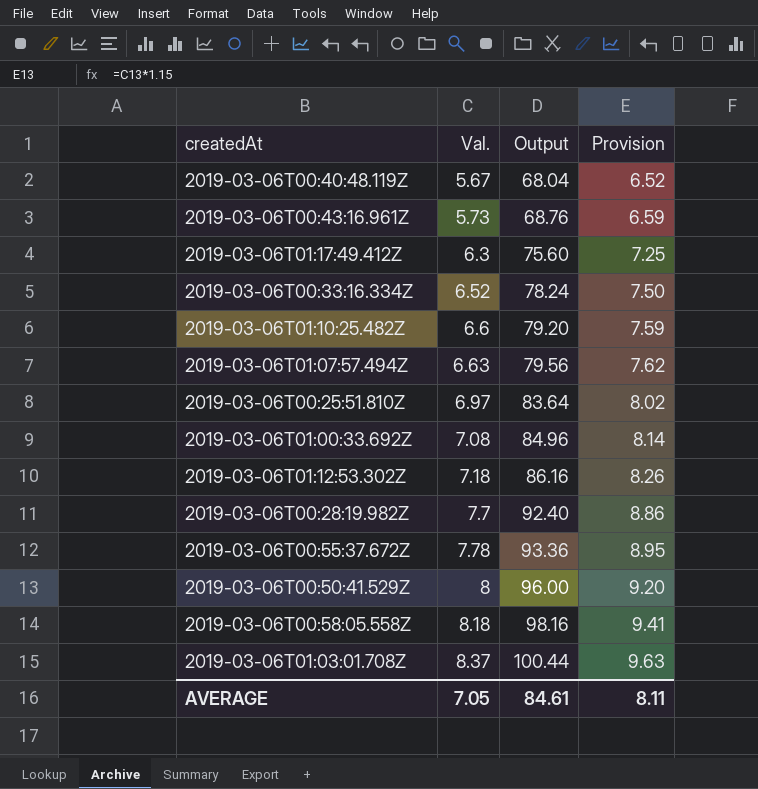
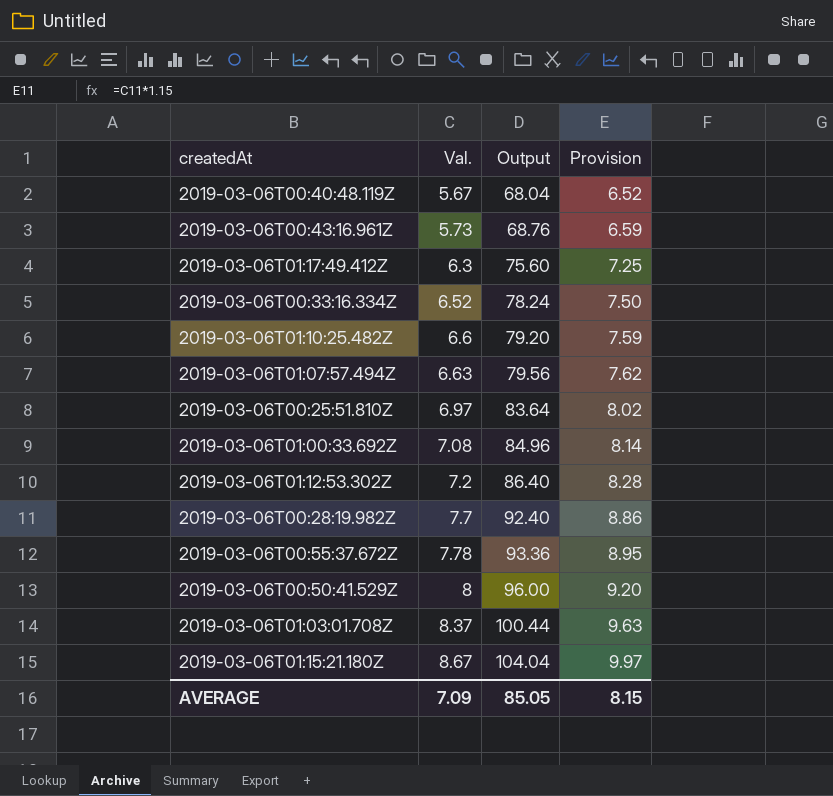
row 2019-03-06T00:58:05.558Z: 8.18 | 98.16 | 9.41 -> none
2019-03-06T01:12:53.302Z | Val.: 7.18 -> 7.2
2019-03-06T01:12:53.302Z | Output: 86.16 -> 86.40
2019-03-06T01:12:53.302Z | Provision: 8.26 -> 8.28
row 2019-03-06T01:15:21.180Z: none -> 8.67 | 104.04 | 9.97
AVERAGE | Val.: 7.05 -> 7.09
AVERAGE | Output: 84.61 -> 85.05
AVERAGE | Provision: 8.11 -> 8.15

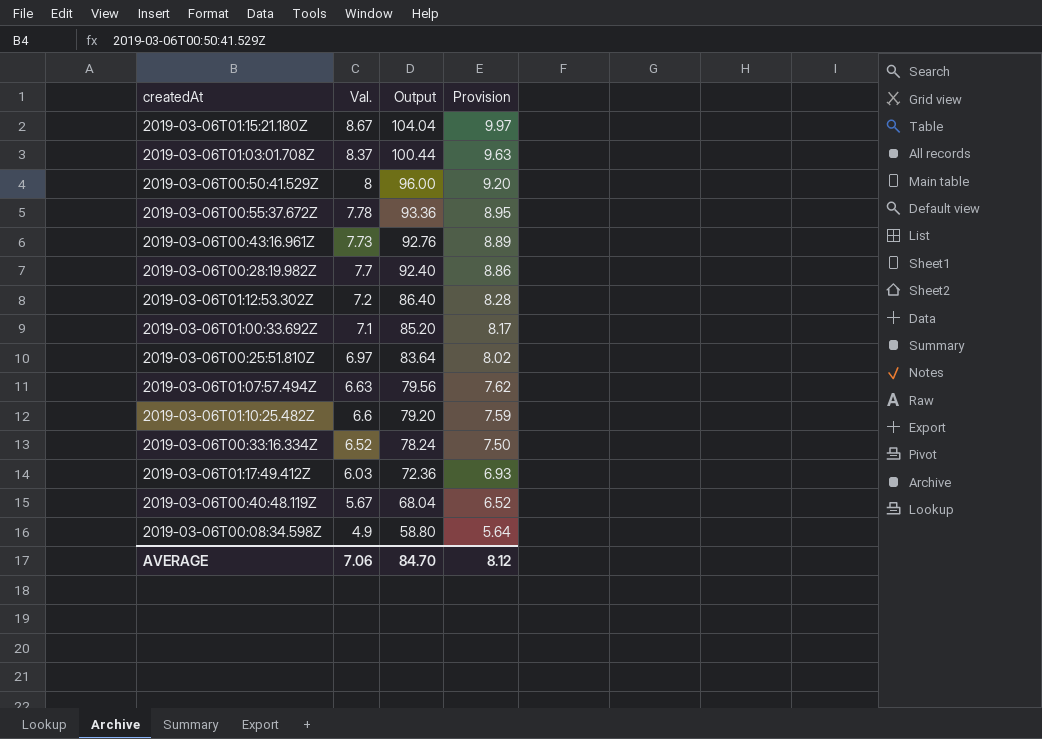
row order: Val. ascending -> Val. descending
2019-03-06T00:43:16.961Z | Val.: 5.73 -> 7.73
2019-03-06T00:43:16.961Z | Output: 68.76 -> 92.76
2019-03-06T00:43:16.961Z | Provision: 6.59 -> 8.89
2019-03-06T01:00:33.692Z | Val.: 7.08 -> 7.1
2019-03-06T01:00:33.692Z | Output: 84.96 -> 85.20
2019-03-06T01:00:33.692Z | Provision: 8.14 -> 8.17
2019-03-06T01:17:49.412Z | Val.: 6.3 -> 6.03
2019-03-06T01:17:49.412Z | Output: 75.60 -> 72.36
2019-03-06T01:17:49.412Z | Provision: 7.25 -> 6.93
row 2019-03-06T00:08:34.598Z: none -> 4.9 | 58.80 | 5.64
AVERAGE | Val.: 7.09 -> 7.06
AVERAGE | Output: 85.05 -> 84.70
AVERAGE | Provision: 8.15 -> 8.12

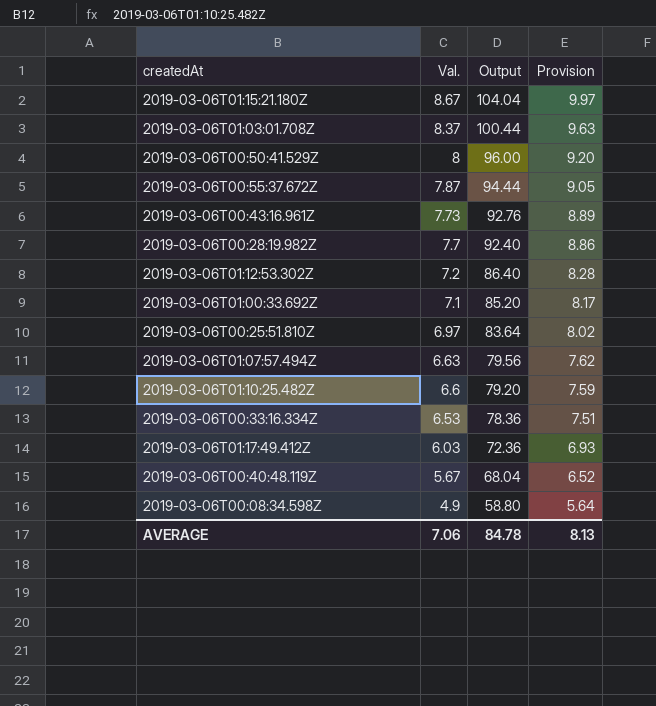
2019-03-06T00:55:37.672Z | Val.: 7.78 -> 7.87
2019-03-06T00:55:37.672Z | Output: 93.36 -> 94.44
2019-03-06T00:55:37.672Z | Provision: 8.95 -> 9.05
2019-03-06T00:33:16.334Z | Val.: 6.52 -> 6.53
2019-03-06T00:33:16.334Z | Output: 78.24 -> 78.36
2019-03-06T00:33:16.334Z | Provision: 7.50 -> 7.51
AVERAGE | Output: 84.70 -> 84.78
AVERAGE | Provision: 8.12 -> 8.13

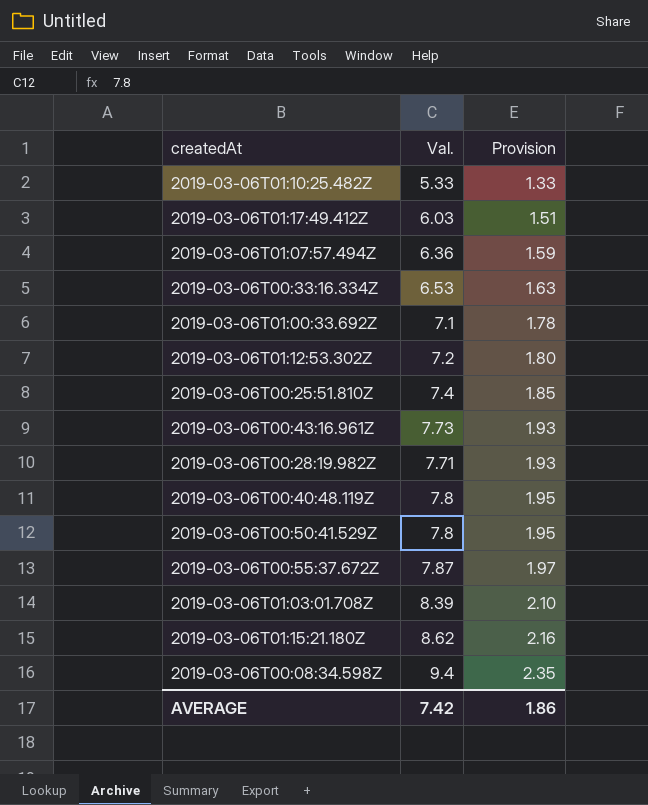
row order: Val. descending -> Provision ascending
column Output | formula: [Val.] * 12 -> none
column Provision | formula: [Val.] * 1.15 -> [Val.] * 0.25
2019-03-06T01:10:25.482Z | Val.: 6.6 -> 5.33
2019-03-06T01:07:57.494Z | Val.: 6.63 -> 6.36
2019-03-06T00:25:51.810Z | Val.: 6.97 -> 7.4
2019-03-06T00:28:19.982Z | Val.: 7.7 -> 7.71
2019-03-06T00:40:48.119Z | Val.: 5.67 -> 7.8
2019-03-06T00:50:41.529Z | Val.: 8 -> 7.8
2019-03-06T01:03:01.708Z | Val.: 8.37 -> 8.39
2019-03-06T01:15:21.180Z | Val.: 8.67 -> 8.62
2019-03-06T00:08:34.598Z | Val.: 4.9 -> 9.4
AVERAGE | Val.: 7.06 -> 7.42
AVERAGE | Provision: 8.13 -> 1.86

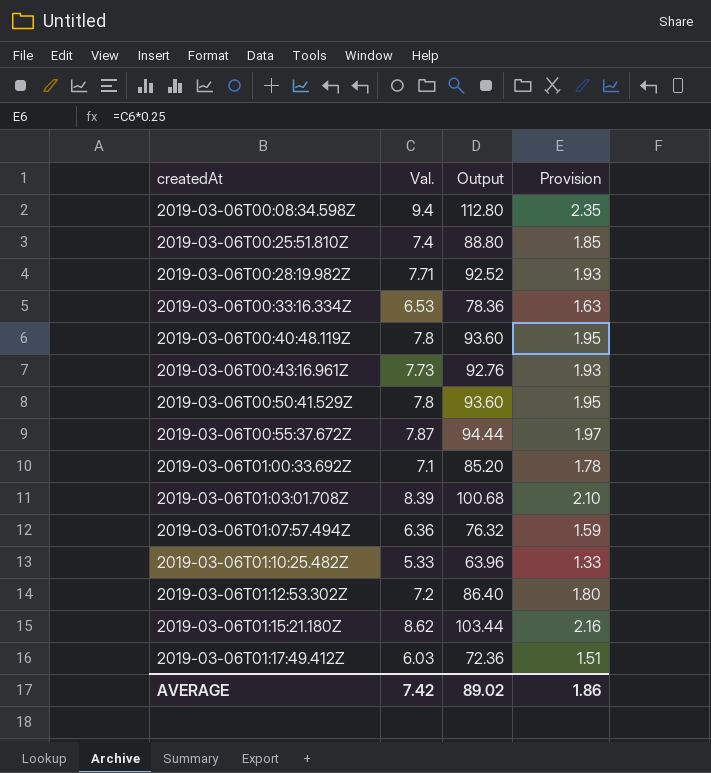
row order: Provision ascending -> createdAt ascending
column Output | formula: none -> [Val.] * 12

